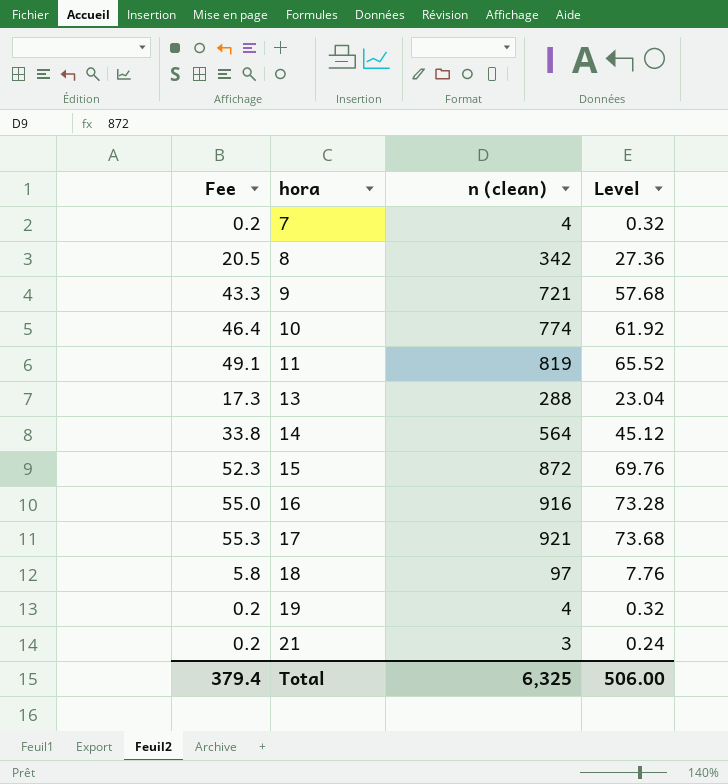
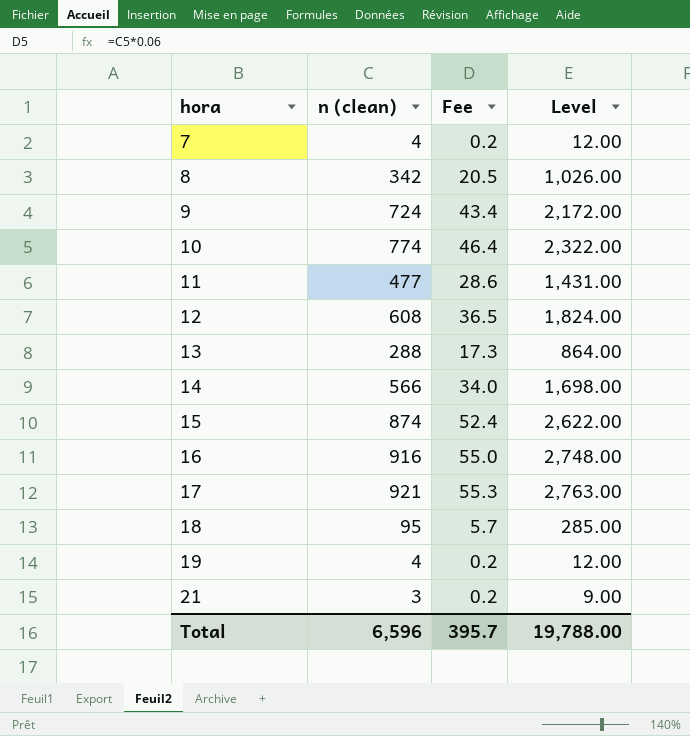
column Fee | position: 1 -> 3
column Level | formula: [n (clean)] * 0.08 -> [n (clean)] * 3
9 | n (clean): 721 -> 724
9 | Fee: 43.3 -> 43.4
11 | n (clean): 819 -> 477
11 | Fee: 49.1 -> 28.6
row 12: none -> 608 | 36.5 | 1,824.00
14 | n (clean): 564 -> 566
14 | Fee: 33.8 -> 34.0
15 | n (clean): 872 -> 874
15 | Fee: 52.3 -> 52.4
18 | n (clean): 97 -> 95
18 | Fee: 5.8 -> 5.7
Total | n (clean): 6,325 -> 6,596
Total | Fee: 379.4 -> 395.7
Total | Level: 506.00 -> 19,788.00

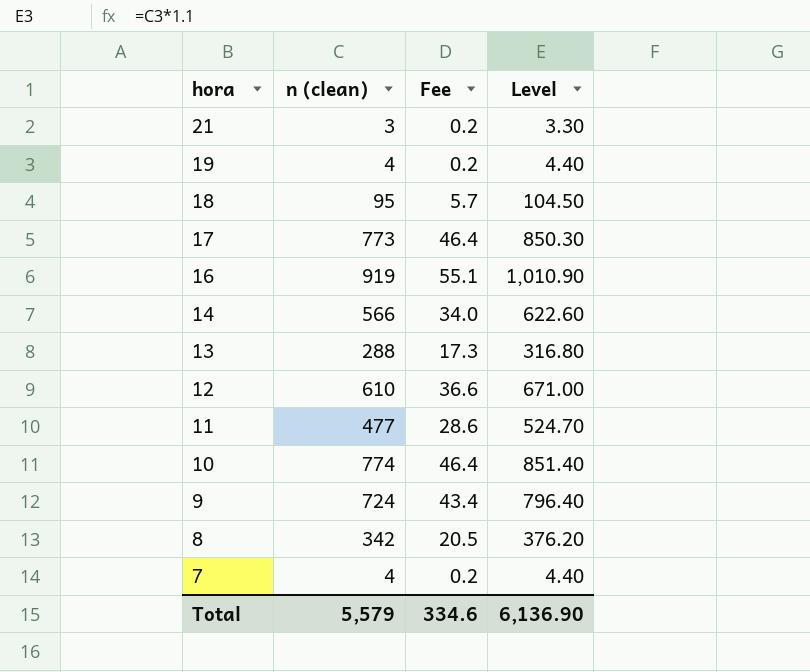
row order: hora ascending -> hora descending
column Level | formula: [n (clean)] * 3 -> [n (clean)] * 1.1
row 15: 874 | 52.4 | 2,622.00 -> none
17 | n (clean): 921 -> 773
17 | Fee: 55.3 -> 46.4
16 | n (clean): 916 -> 919
16 | Fee: 55.0 -> 55.1
12 | n (clean): 608 -> 610
12 | Fee: 36.5 -> 36.6
Total | n (clean): 6,596 -> 5,579
Total | Fee: 395.7 -> 334.6
Total | Level: 19,788.00 -> 6,136.90

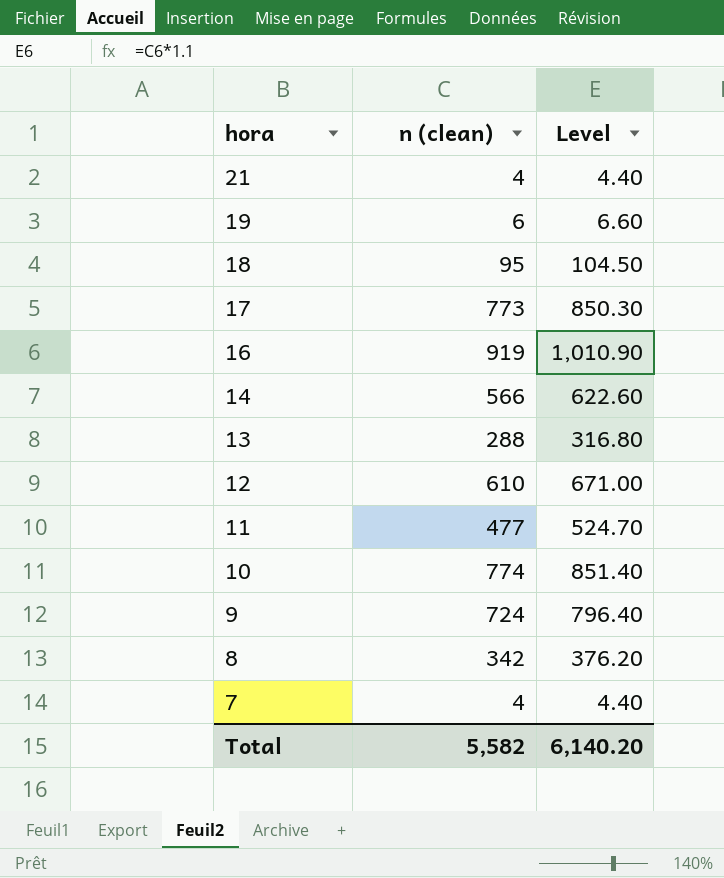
column Fee | formula: [n (clean)] * 0.06 -> none
21 | n (clean): 3 -> 4
21 | Level: 3.30 -> 4.40
19 | n (clean): 4 -> 6
19 | Level: 4.40 -> 6.60
Total | n (clean): 5,579 -> 5,582
Total | Level: 6,136.90 -> 6,140.20

